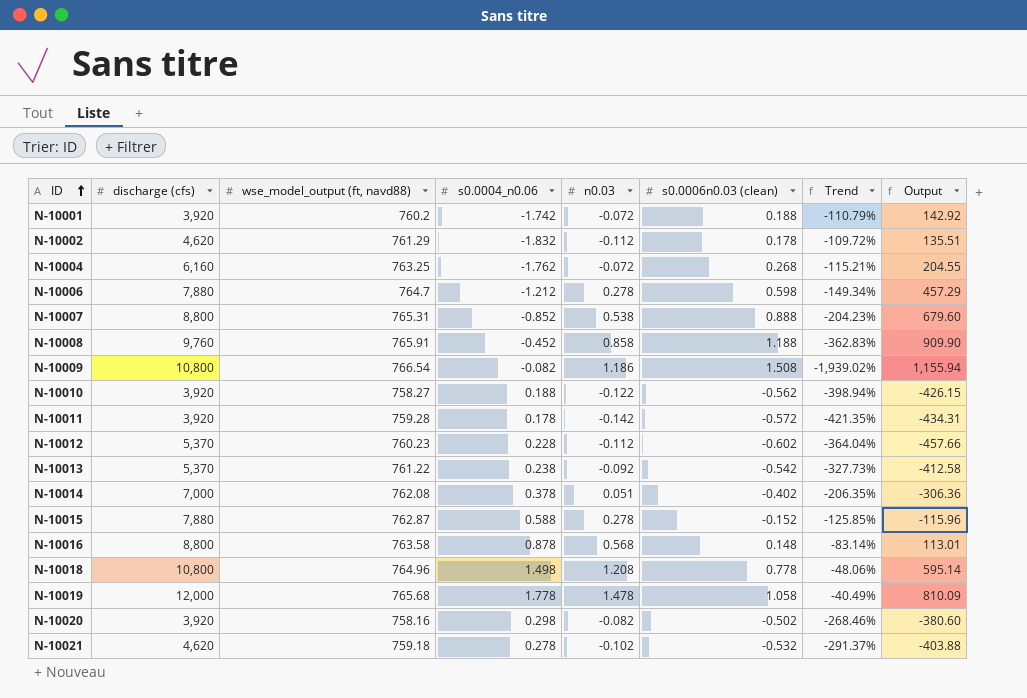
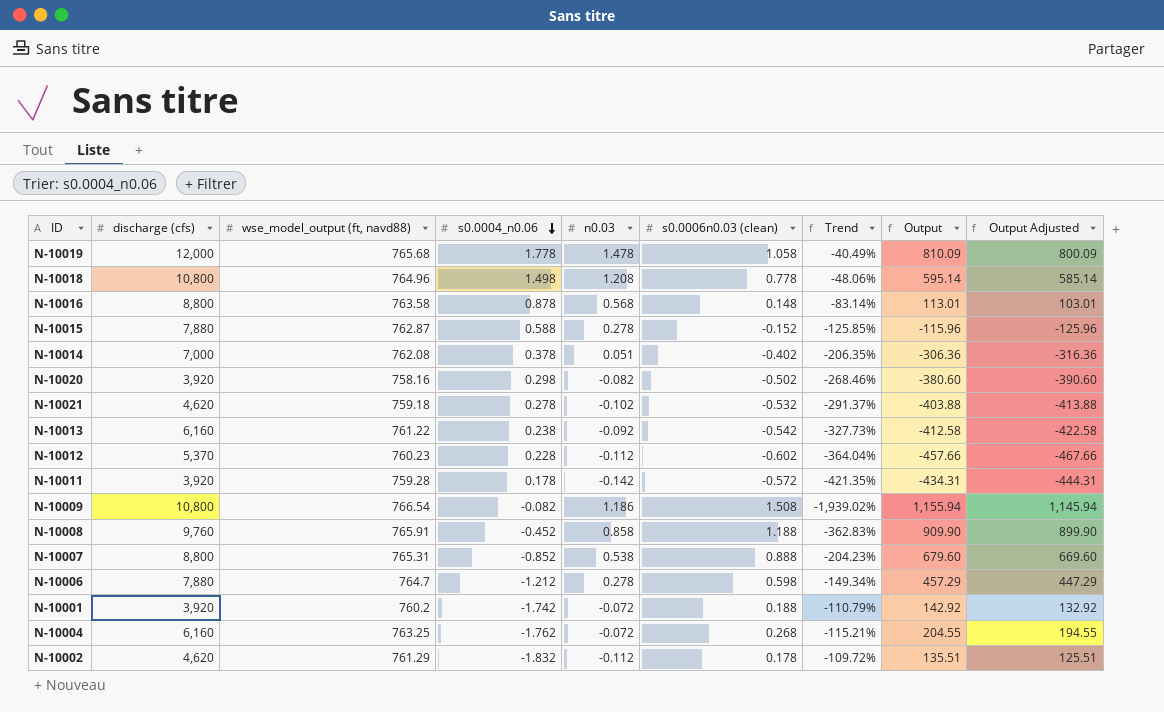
row order: ID ascending -> s0.0004_n0.06 descending
column Output Adjusted | formula: none -> [Output] - 10
row N-10010: 3,920 | 758.27 | 0.188 | -0.122 | -0.562 | -398.94% | -426.15 -> none
N-10013 | discharge (cfs): 5,370 -> 6,160

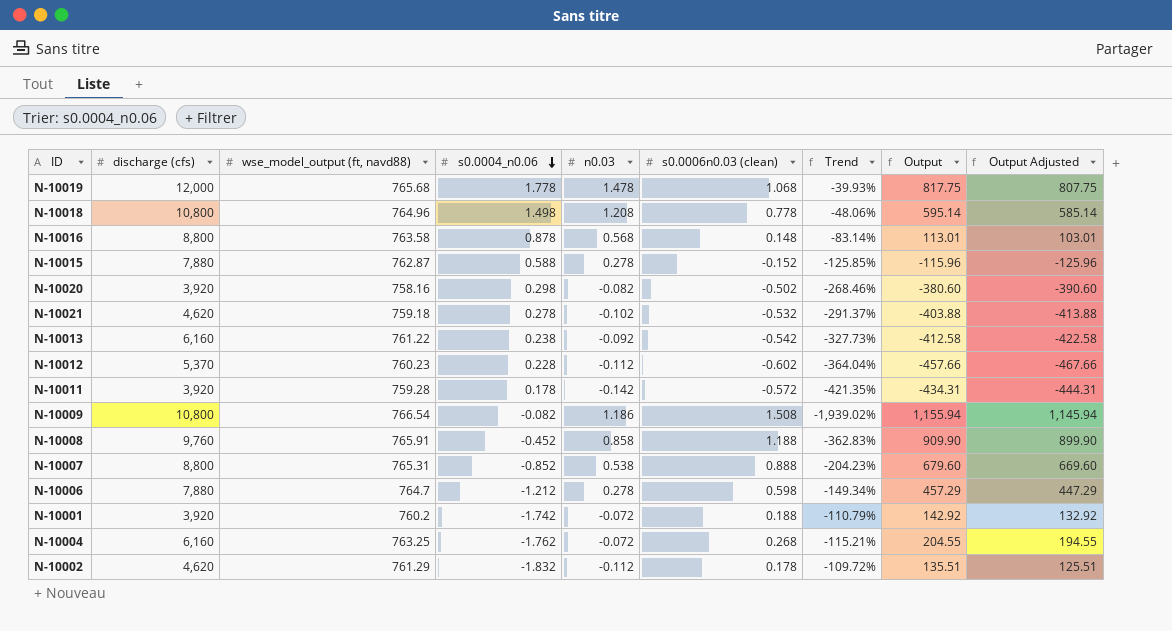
row N-10014: 7,000 | 762.08 | 0.378 | 0.051 | -0.402 | -206.35% | -306.36 | -316.36 -> none
N-10019 | s0.0006n0.03 (clean): 1.058 -> 1.068
N-10019 | Trend: -40.49% -> -39.93%
N-10019 | Output: 810.09 -> 817.75
N-10019 | Output Adjusted: 800.09 -> 807.75

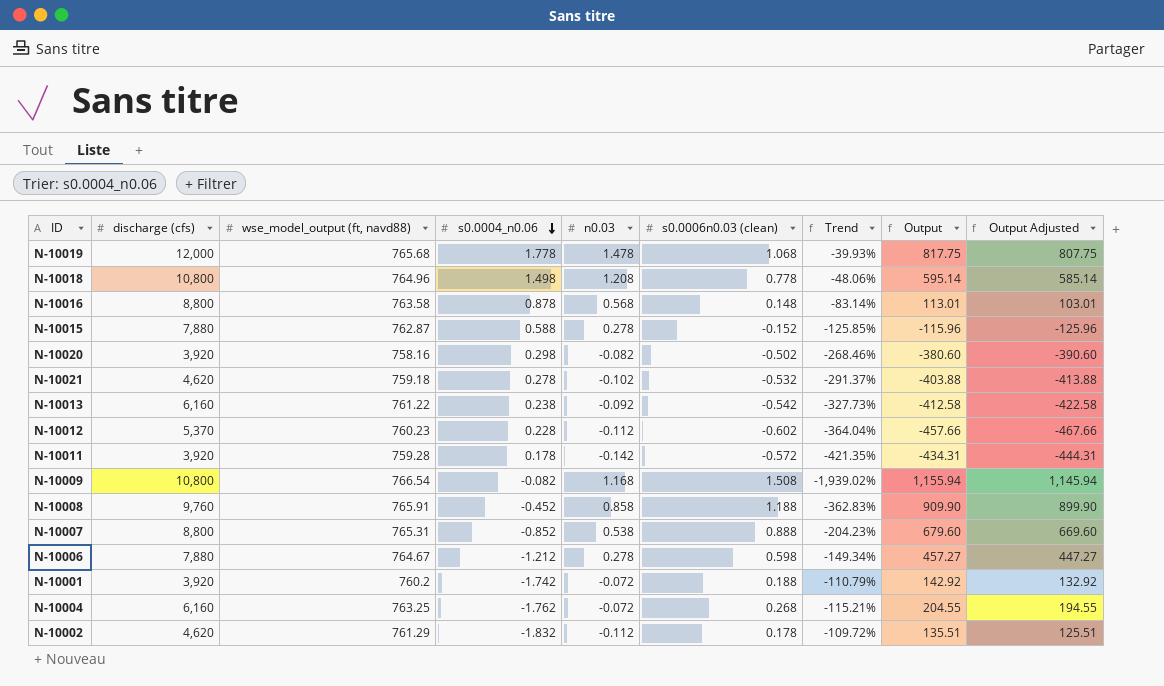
N-10009 | n0.03: 1.186 -> 1.168
N-10006 | wse_model_output (ft, navd88): 764.7 -> 764.67
N-10006 | Output: 457.29 -> 457.27
N-10006 | Output Adjusted: 447.29 -> 447.27

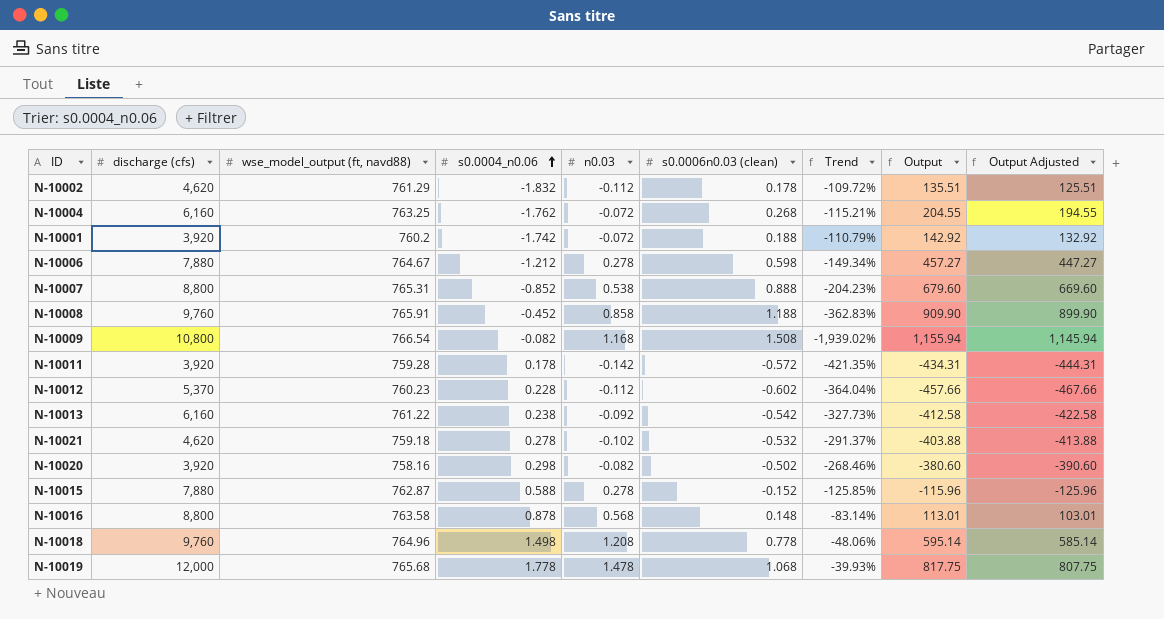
row order: s0.0004_n0.06 descending -> s0.0004_n0.06 ascending
N-10018 | discharge (cfs): 10,800 -> 9,760

